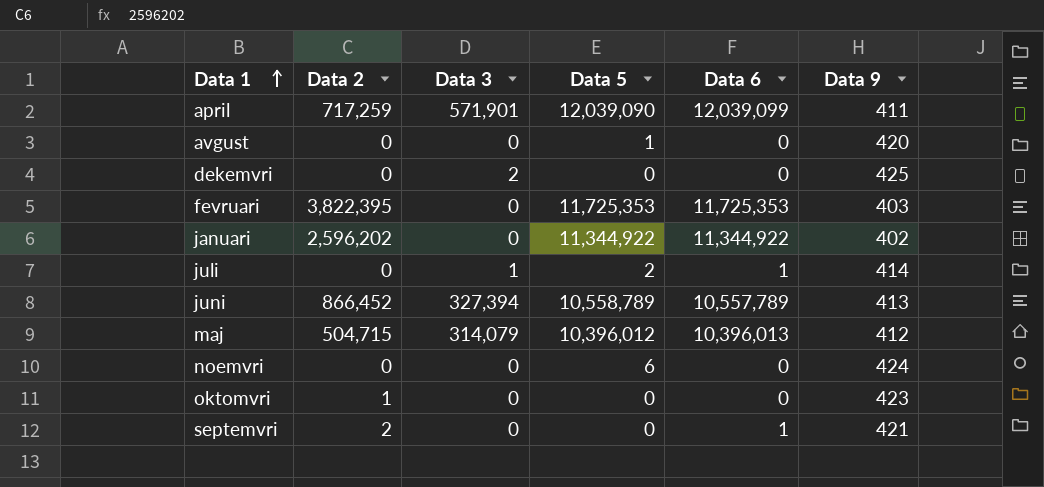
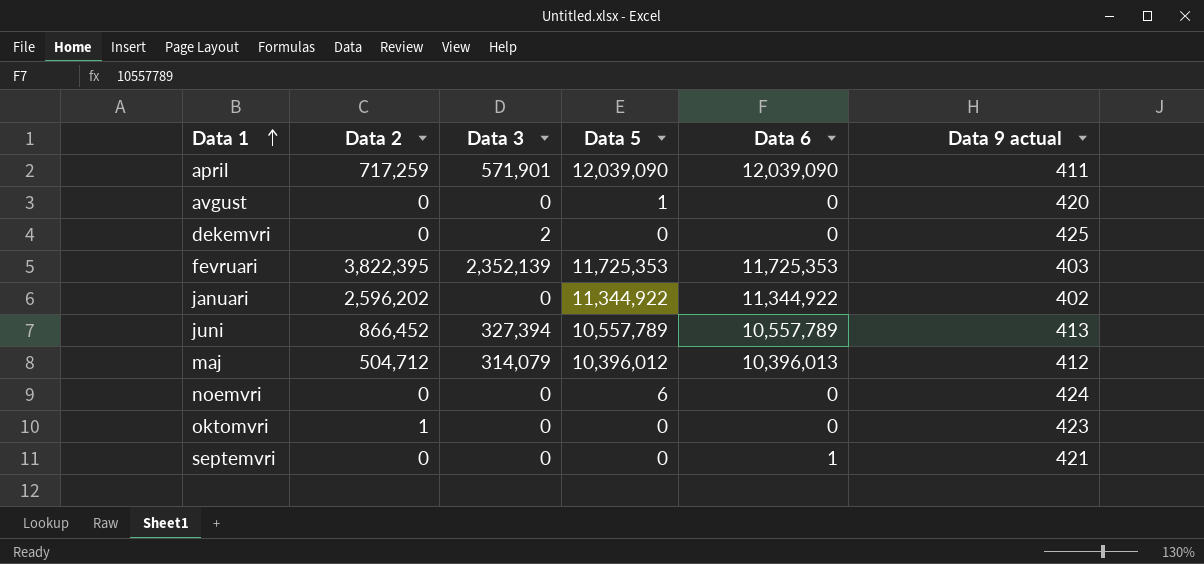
column name: Data 9 -> Data 9 actual
row juli: 0 | 1 | 2 | 1 | 414 -> none
april | Data 6: 12,039,099 -> 12,039,090
fevruari | Data 3: 0 -> 2,352,139
juni | Data 5: 10,558,789 -> 10,557,789
maj | Data 2: 504,715 -> 504,712
septemvri | Data 2: 2 -> 0

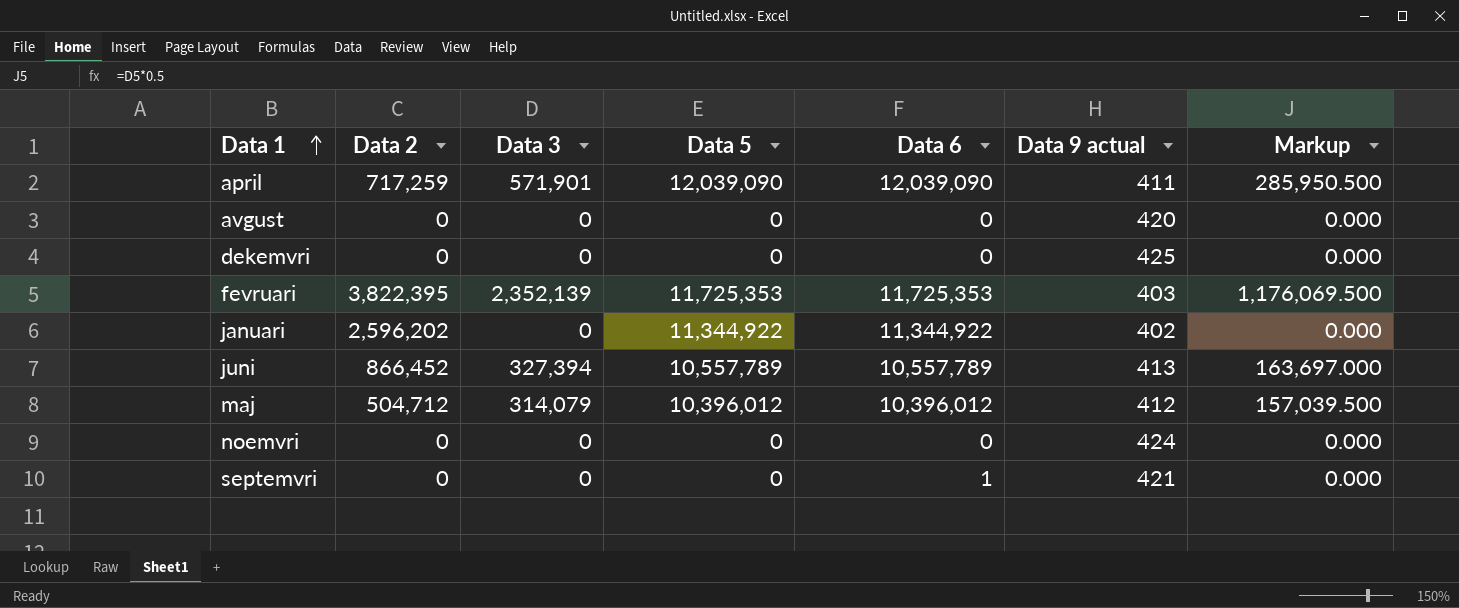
column Markup | formula: none -> [Data 3] * 0.5
row oktomvri: 1 | 0 | 0 | 0 | 423 -> none
avgust | Data 5: 1 -> 0
dekemvri | Data 3: 2 -> 0
maj | Data 6: 10,396,013 -> 10,396,012
noemvri | Data 5: 6 -> 0

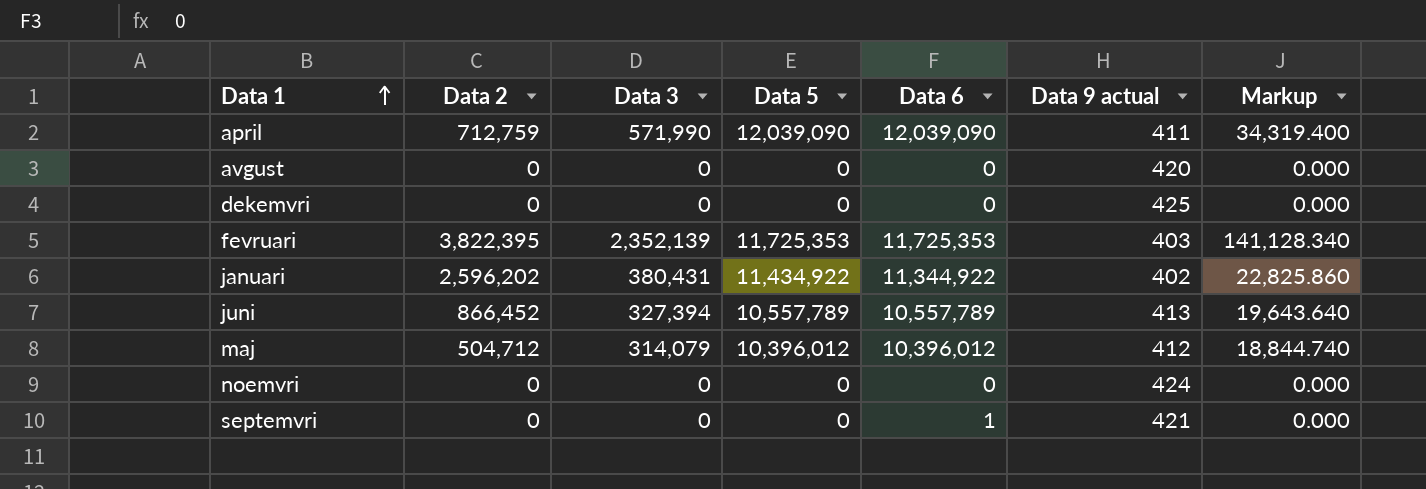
column Markup | formula: [Data 3] * 0.5 -> [Data 3] * 0.06
april | Data 2: 717,259 -> 712,759
april | Data 3: 571,901 -> 571,990
januari | Data 3: 0 -> 380,431
januari | Data 5: 11,344,922 -> 11,434,922

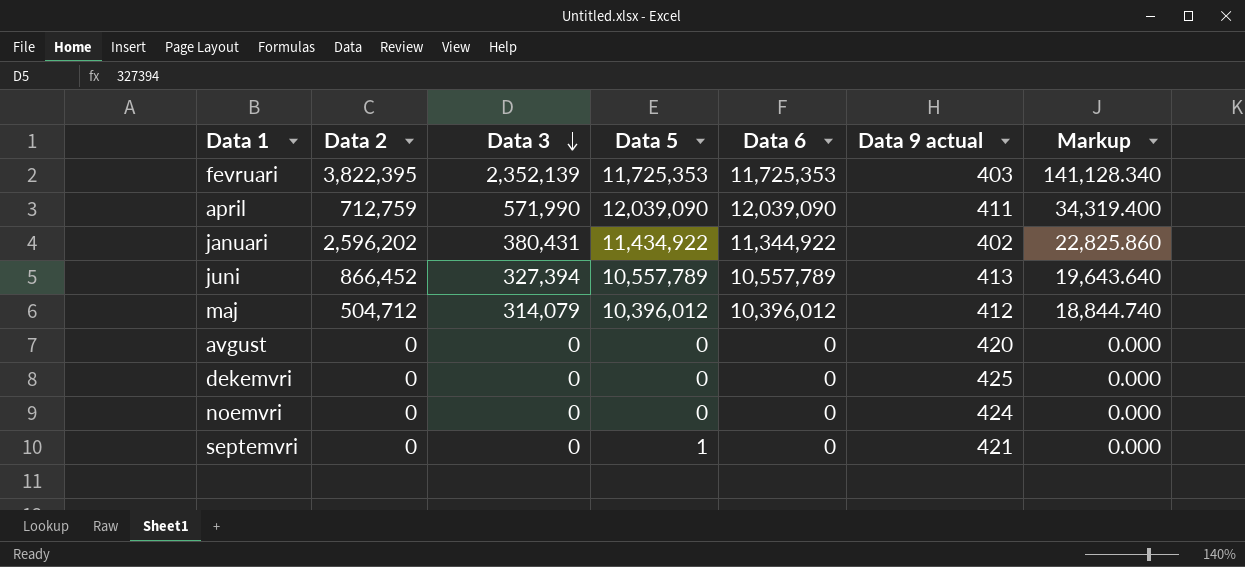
row order: Data 1 ascending -> Data 3 descending
septemvri | Data 5: 0 -> 1
septemvri | Data 6: 1 -> 0

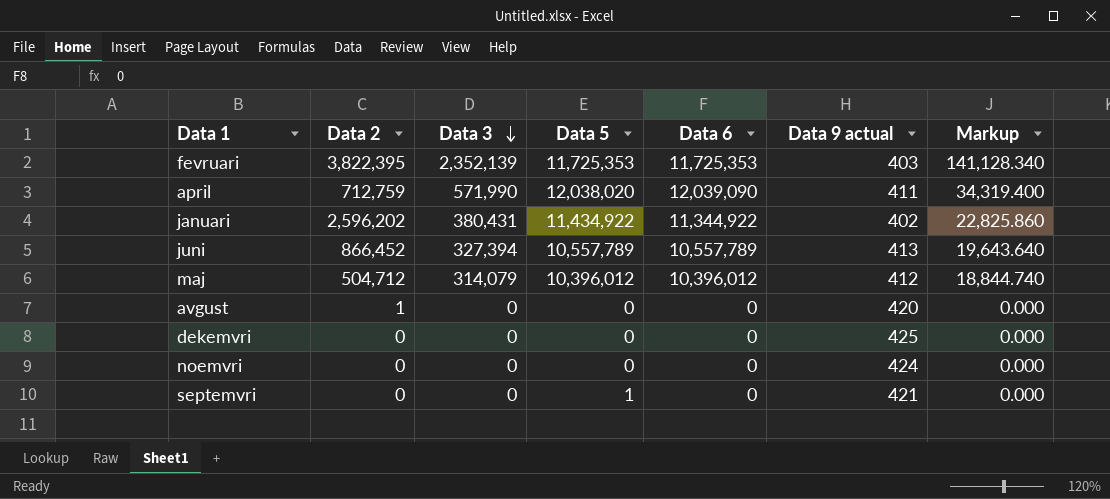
april | Data 5: 12,039,090 -> 12,038,020
avgust | Data 2: 0 -> 1

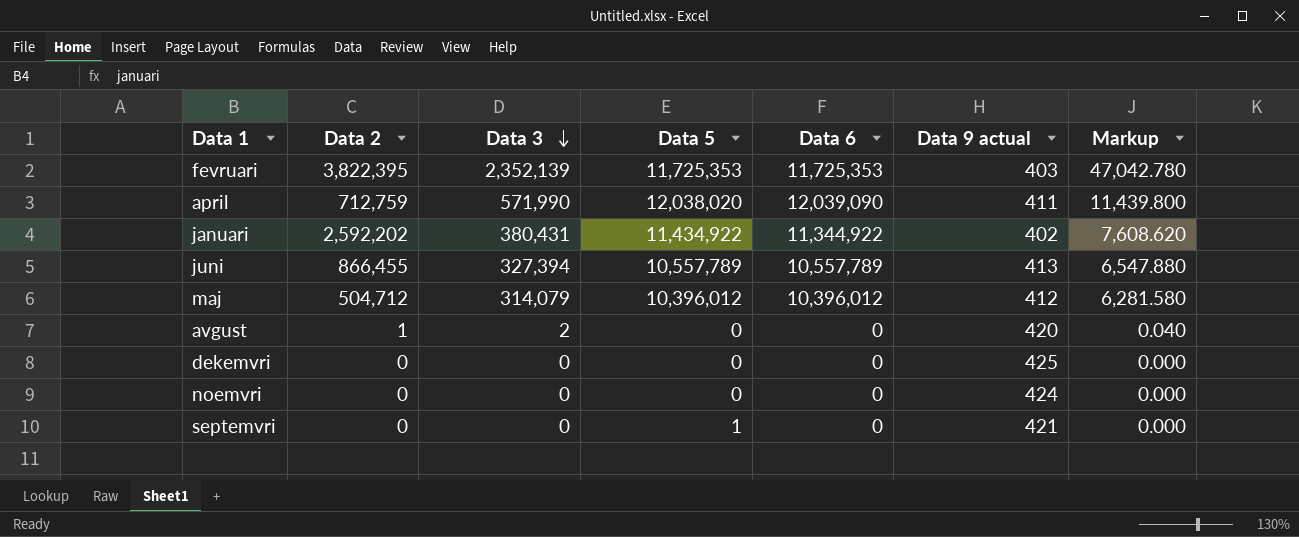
column Markup | formula: [Data 3] * 0.06 -> [Data 3] * 0.02
januari | Data 2: 2,596,202 -> 2,592,202
juni | Data 2: 866,452 -> 866,455
avgust | Data 3: 0 -> 2

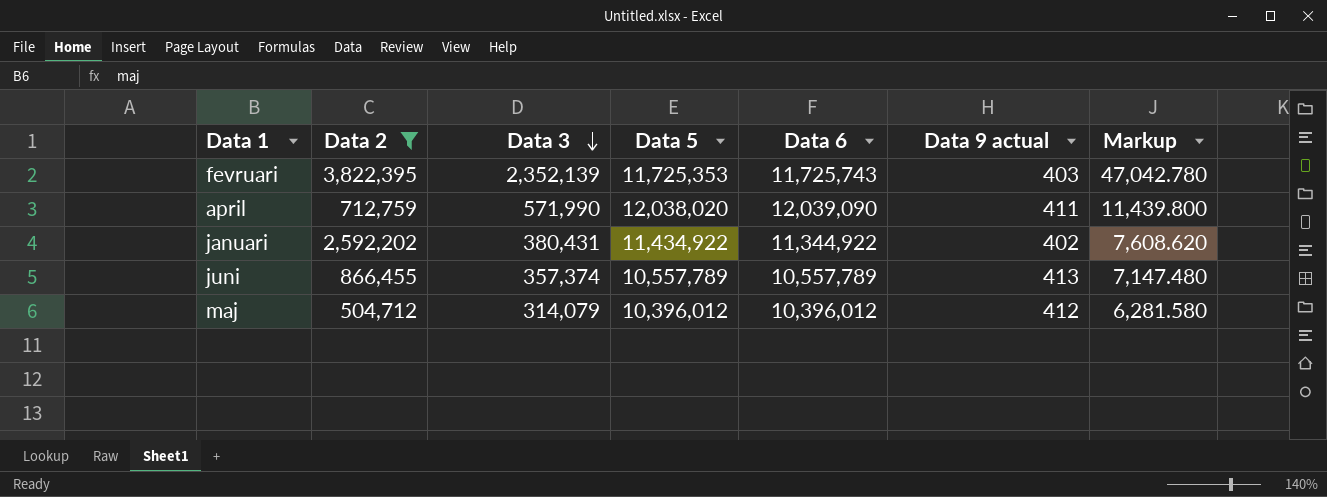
filter: none -> Data 2 >= 504,712
fevruari | Data 6: 11,725,353 -> 11,725,743
juni | Data 3: 327,394 -> 357,374
juni | Markup: 6,547.880 -> 7,147.480

